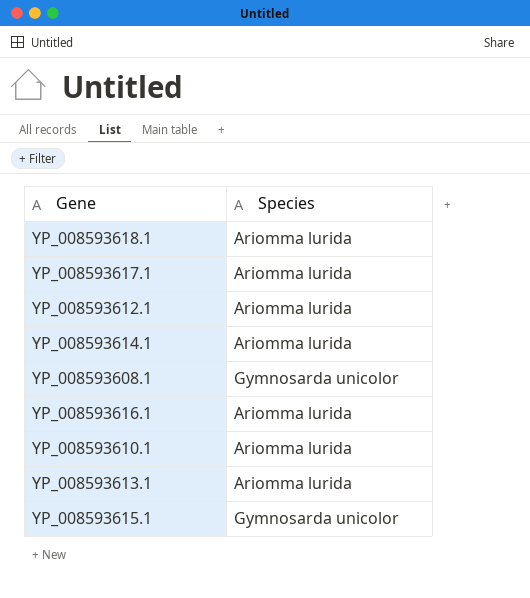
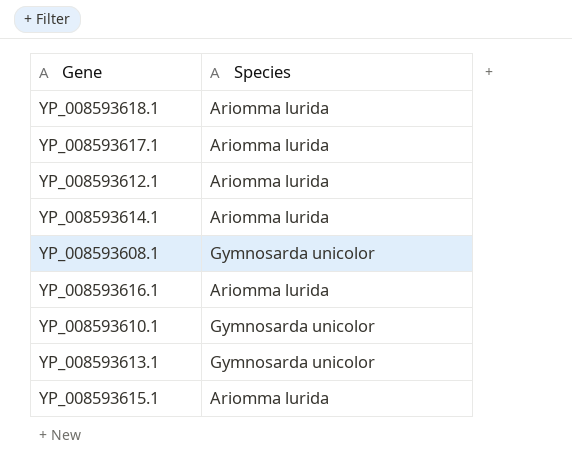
YP_008593610.1 | Species: Ariomma lurida -> Gymnosarda unicolor
YP_008593613.1 | Species: Ariomma lurida -> Gymnosarda unicolor
YP_008593615.1 | Species: Gymnosarda unicolor -> Ariomma lurida

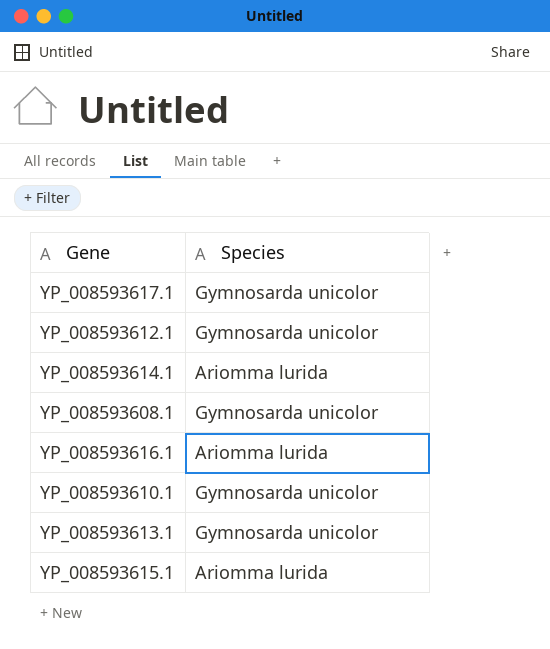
row YP_008593618.1: Ariomma lurida -> none
YP_008593617.1 | Species: Ariomma lurida -> Gymnosarda unicolor
YP_008593612.1 | Species: Ariomma lurida -> Gymnosarda unicolor

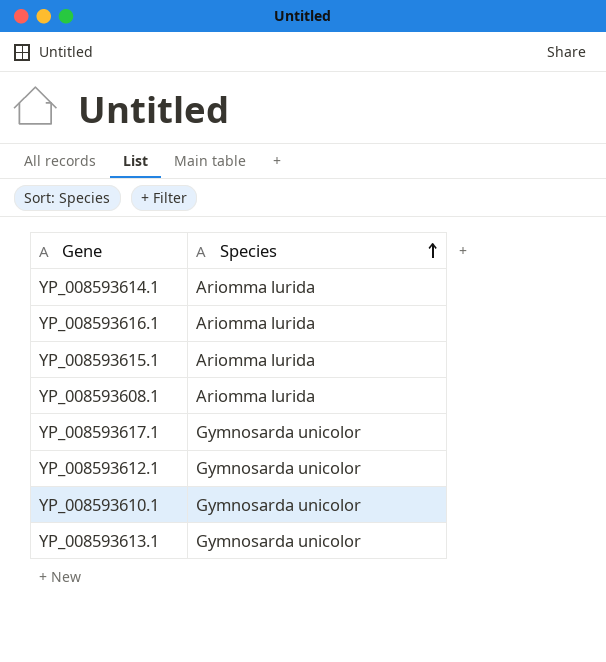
row order: none -> Species ascending
YP_008593608.1 | Species: Gymnosarda unicolor -> Ariomma lurida

